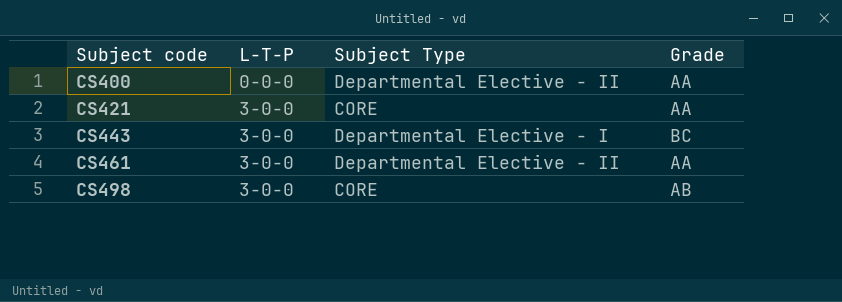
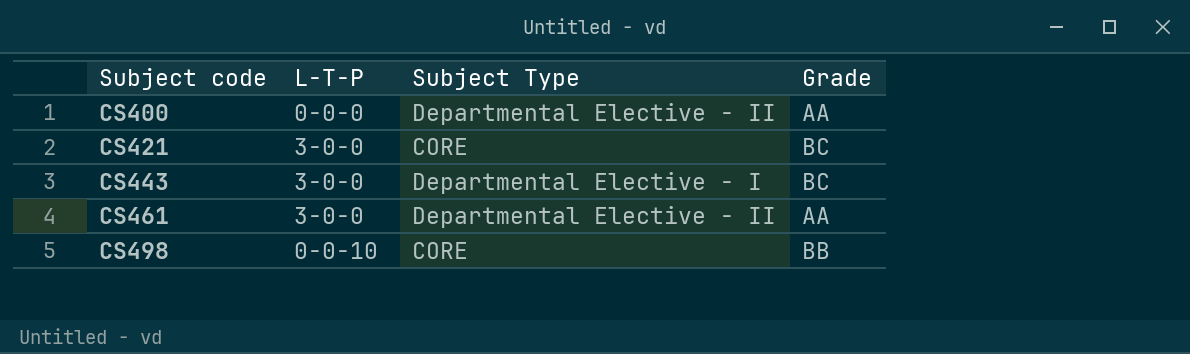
CS421 | Grade: AA -> BC
CS498 | L-T-P: 3-0-0 -> 0-0-10
CS498 | Grade: AB -> BB

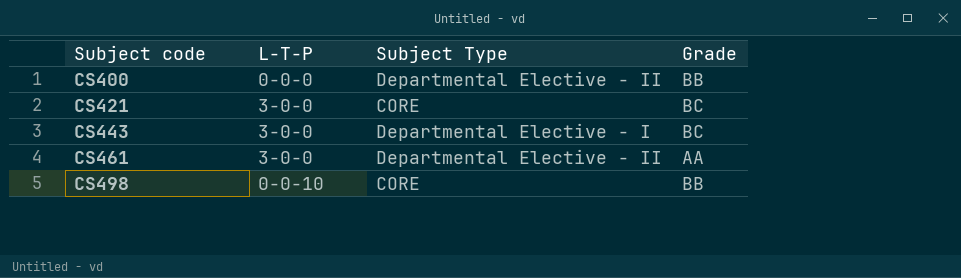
CS400 | Grade: AA -> BB

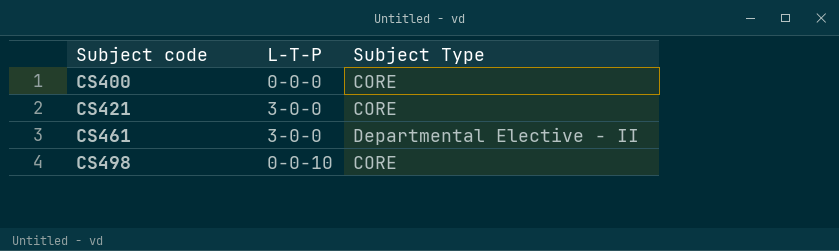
column Grade | position: 4 -> none
row CS443: 3-0-0 | Departmental Elective - I | BC -> none
CS400 | Subject Type: Departmental Elective - II -> CORE

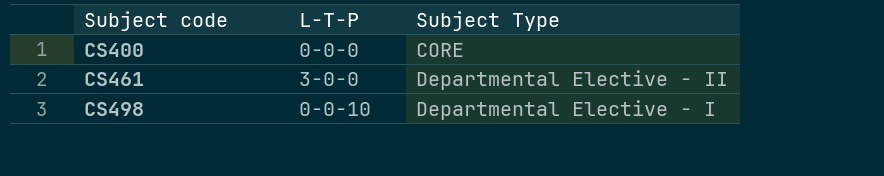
row CS421: 3-0-0 | CORE -> none
CS498 | Subject Type: CORE -> Departmental Elective - I

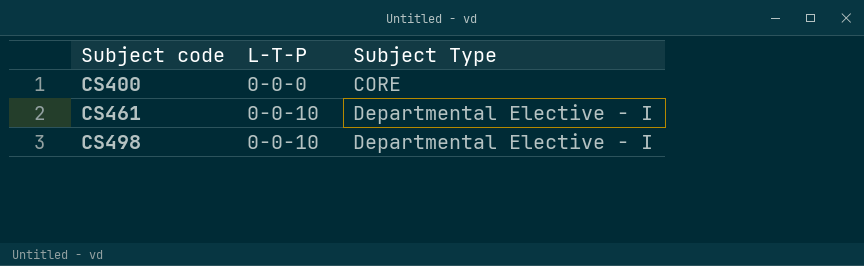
CS461 | L-T-P: 3-0-0 -> 0-0-10
CS461 | Subject Type: Departmental Elective - II -> Departmental Elective - I

